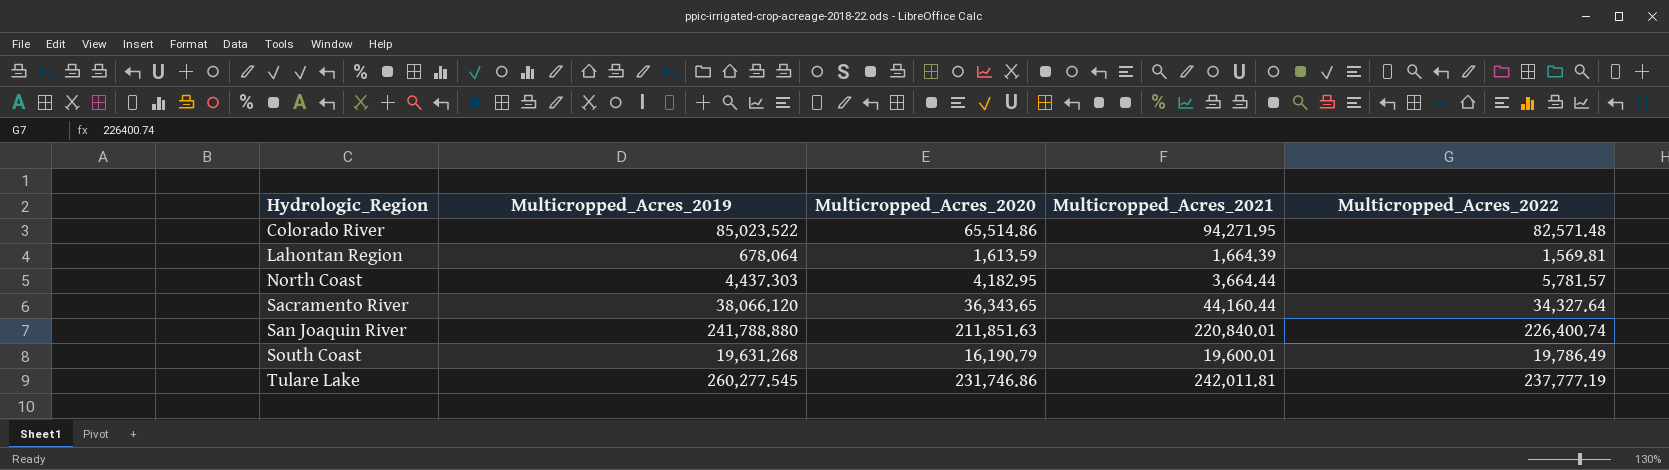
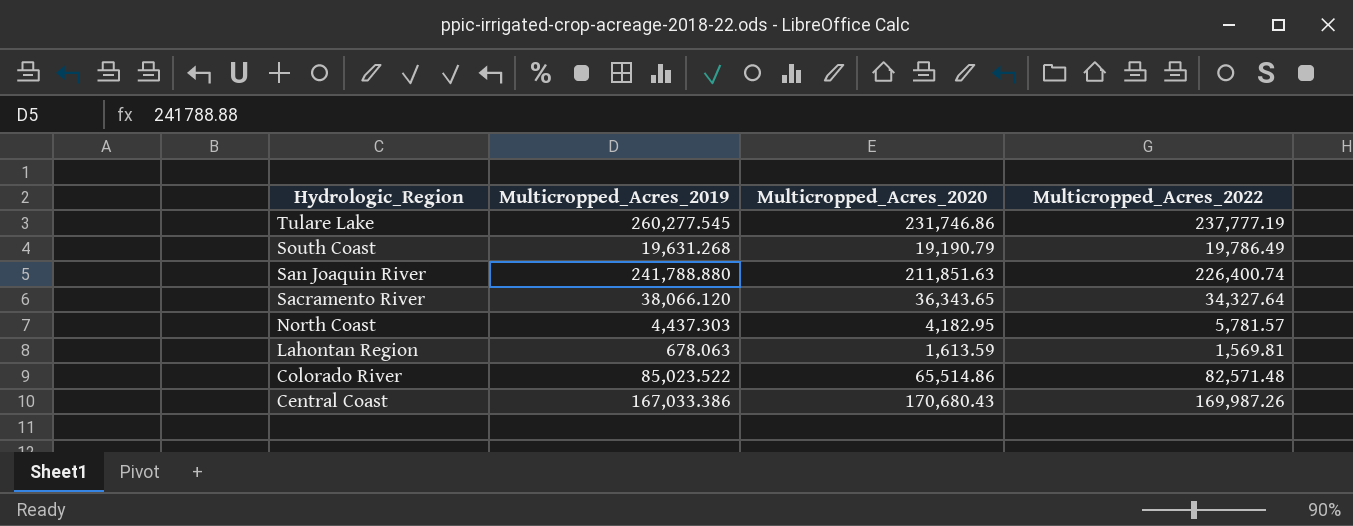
row order: Hydrologic_Region ascending -> Hydrologic_Region descending
column Multicropped_Acres_2021 | position: 4 -> none
South Coast | Multicropped_Acres_2020: 16,190.79 -> 19,190.79
Lahontan Region | Multicropped_Acres_2019: 678.064 -> 678.063
row Central Coast: none -> 167,033.386 | 170,680.43 | 169,987.26

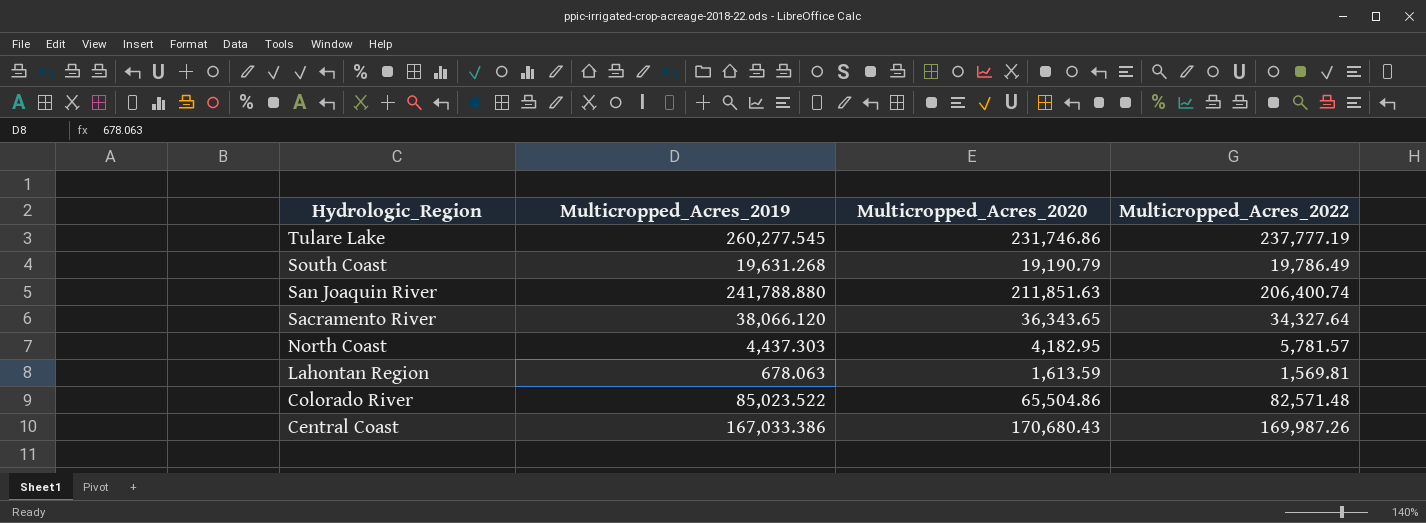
San Joaquin River | Multicropped_Acres_2022: 226,400.74 -> 206,400.74
Colorado River | Multicropped_Acres_2020: 65,514.86 -> 65,504.86

